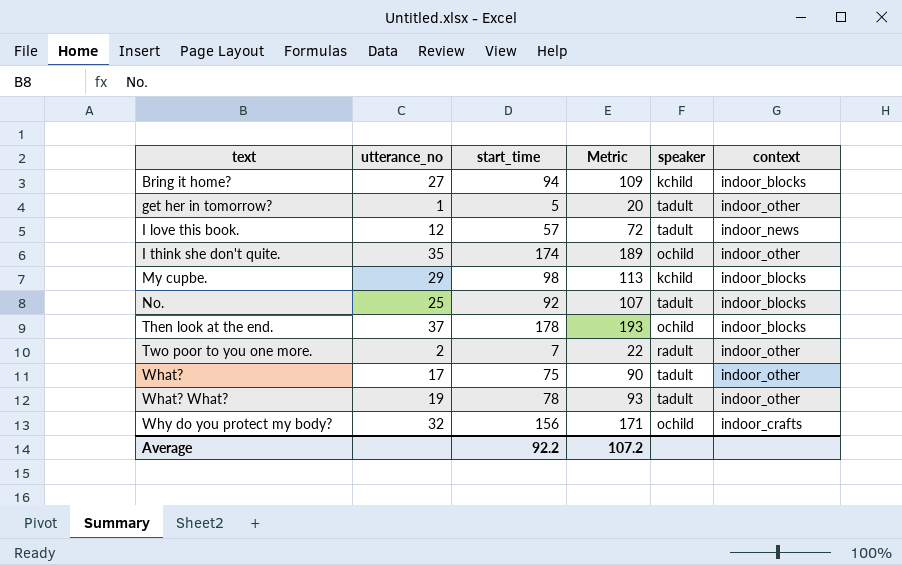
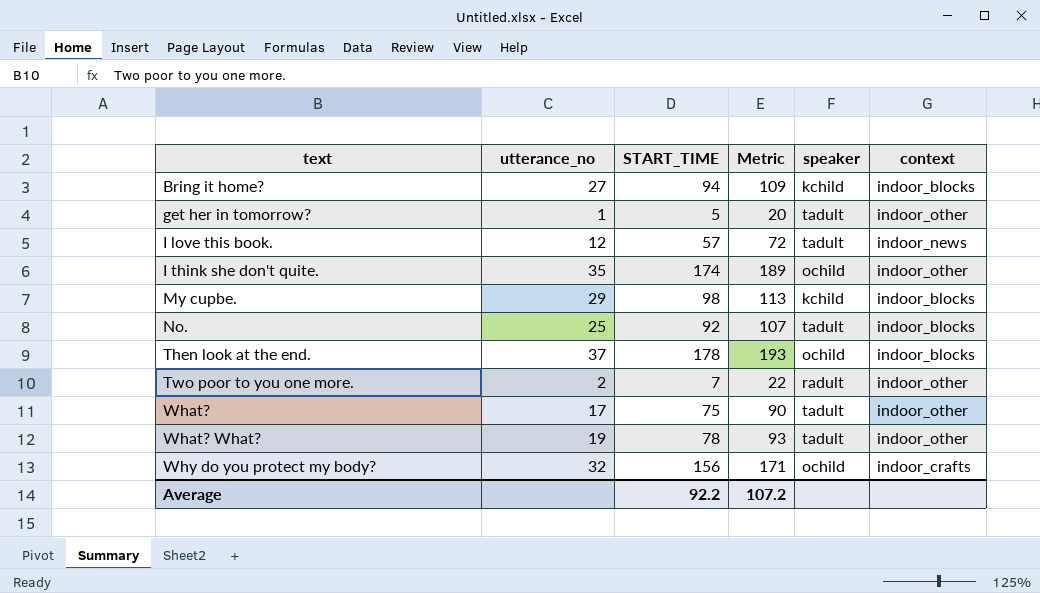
column name: start_time -> START_TIME

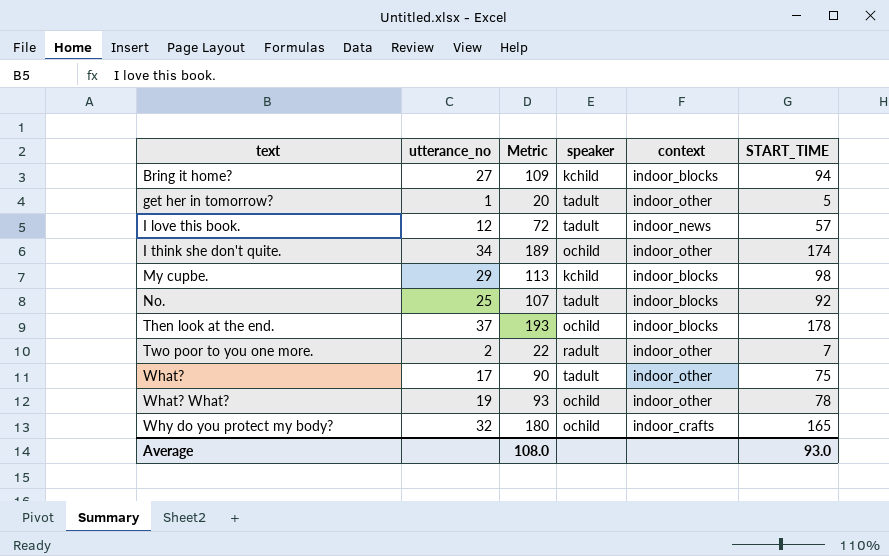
column START_TIME | position: 3 -> 6
I think she don't quite. | utterance_no: 35 -> 34
What? What? | speaker: tadult -> ochild
Why do you protect my body? | Metric: 171 -> 180
Why do you protect my body? | START_TIME: 156 -> 165
Average | Metric: 107.2 -> 108.0
Average | START_TIME: 92.2 -> 93.0

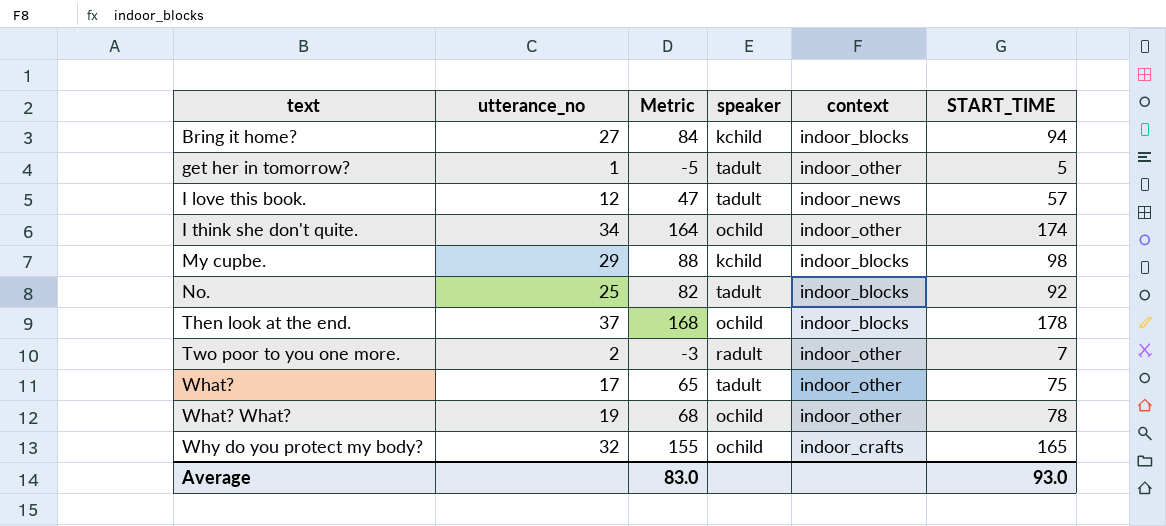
column Metric | formula: [START_TIME] + 15 -> [START_TIME] - 10
Average | Metric: 108.0 -> 83.0

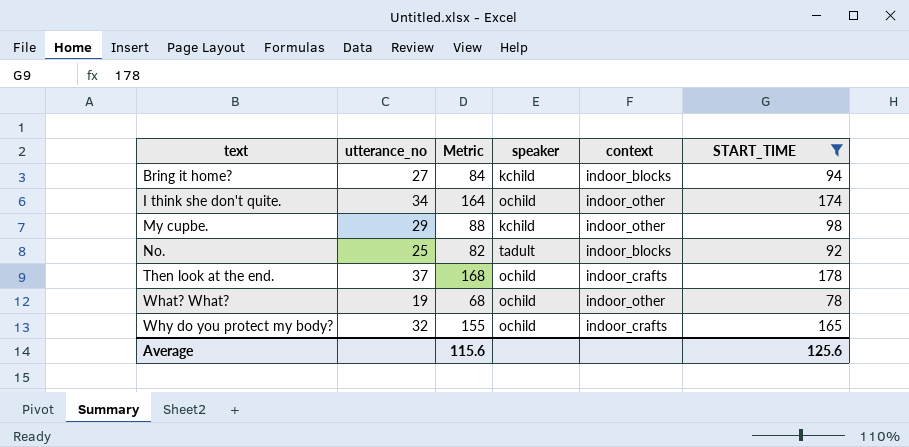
filter: none -> START_TIME >= 78
My cupbe. | context: indoor_blocks -> indoor_other
Then look at the end. | context: indoor_blocks -> indoor_crafts
Average | Metric: 83.0 -> 115.6
Average | START_TIME: 93.0 -> 125.6

